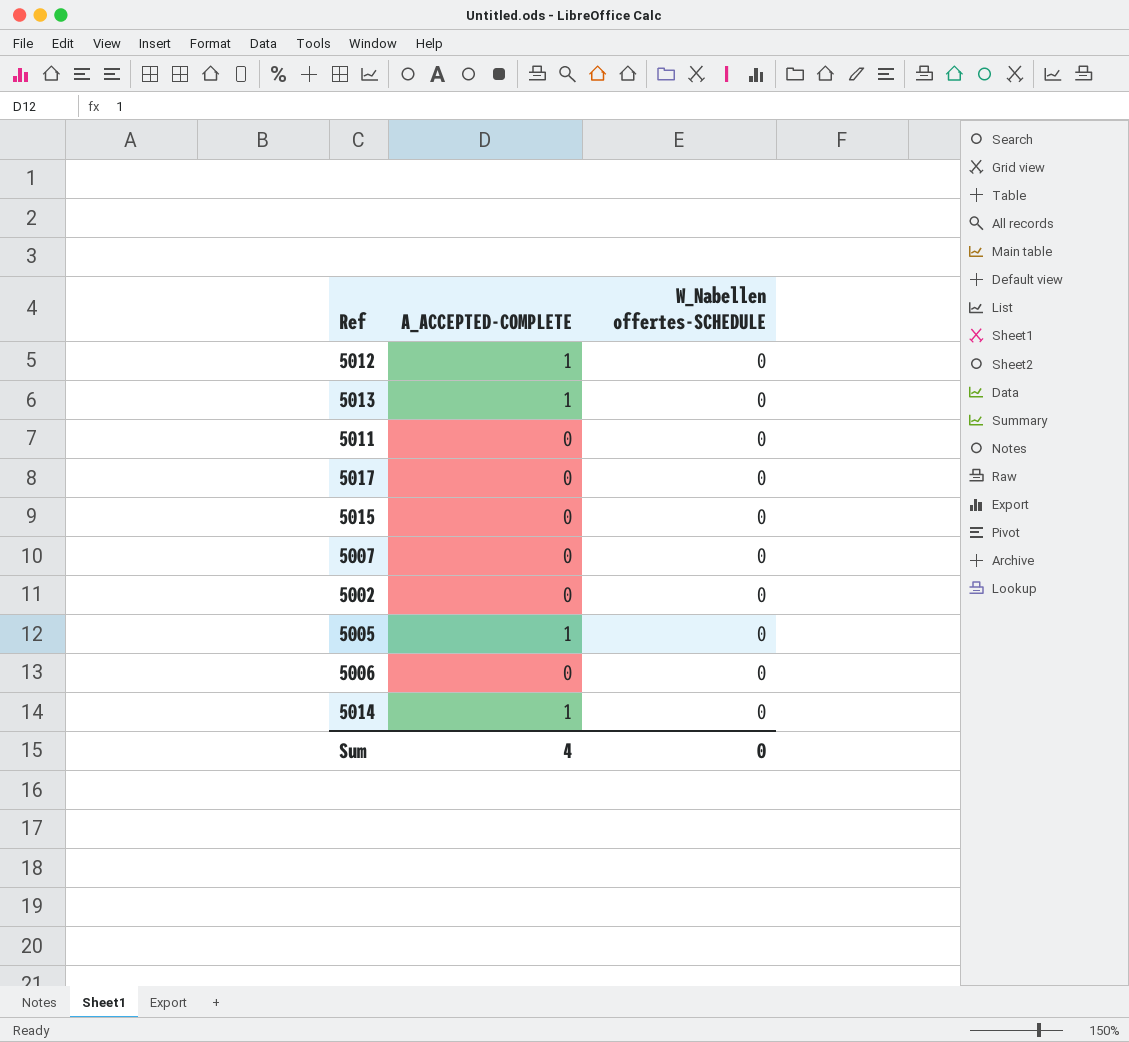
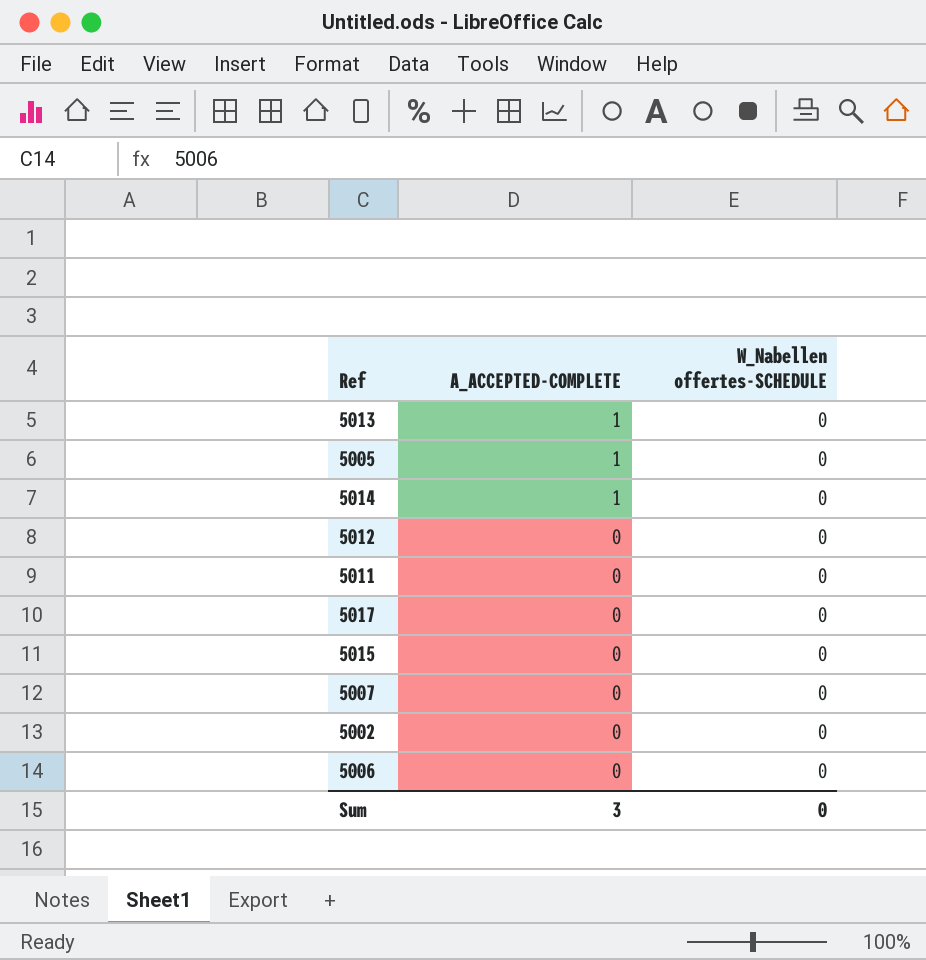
row order: none -> A_ACCEPTED-COMPLETE descending
5012 | A_ACCEPTED-COMPLETE: 1 -> 0
Sum | A_ACCEPTED-COMPLETE: 4 -> 3

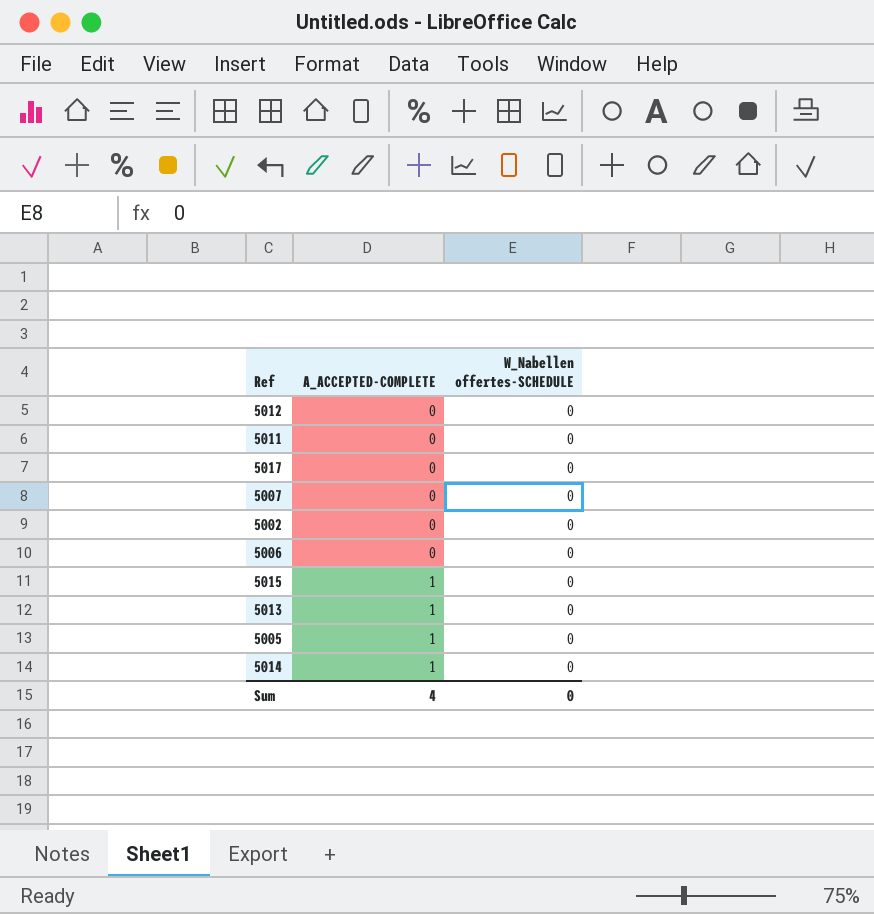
row order: A_ACCEPTED-COMPLETE descending -> A_ACCEPTED-COMPLETE ascending
5015 | A_ACCEPTED-COMPLETE: 0 -> 1
Sum | A_ACCEPTED-COMPLETE: 3 -> 4

